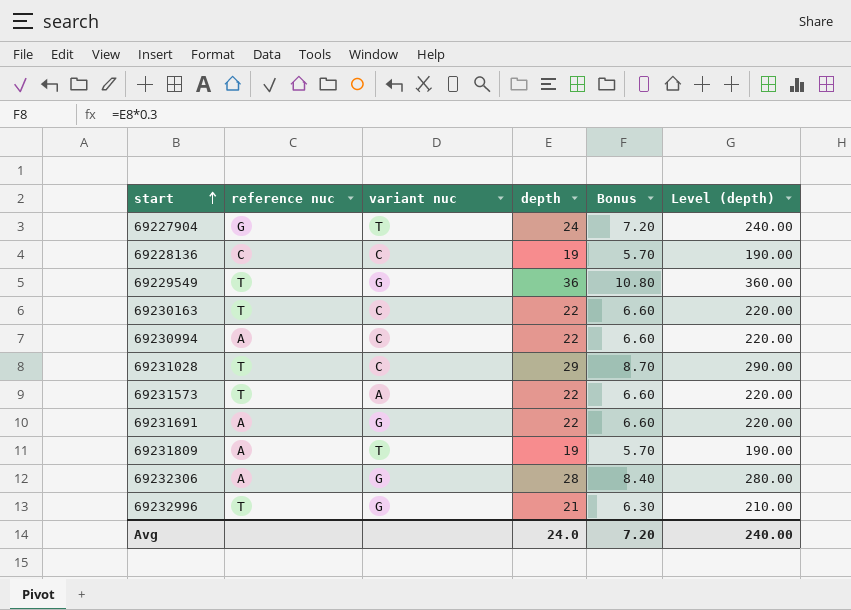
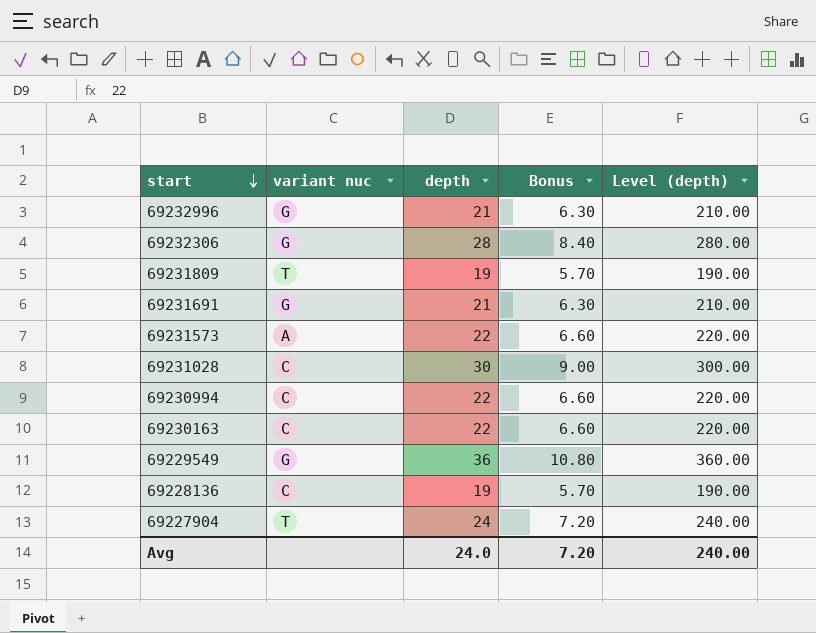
row order: start ascending -> start descending
column reference nuc | position: 2 -> none
69231691 | depth: 22 -> 21
69231691 | Bonus: 6.60 -> 6.30
69231691 | Level (depth): 220.00 -> 210.00
69231028 | depth: 29 -> 30
69231028 | Bonus: 8.70 -> 9.00
69231028 | Level (depth): 290.00 -> 300.00

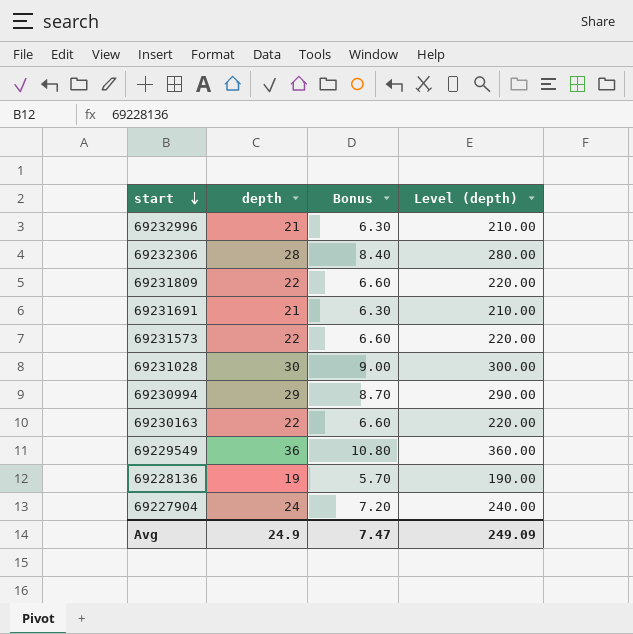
column variant nuc | position: 2 -> none
69231809 | depth: 19 -> 22
69231809 | Bonus: 5.70 -> 6.60
69231809 | Level (depth): 190.00 -> 220.00
69230994 | depth: 22 -> 29
69230994 | Bonus: 6.60 -> 8.70
69230994 | Level (depth): 220.00 -> 290.00
Avg | depth: 24.0 -> 24.9
Avg | Bonus: 7.20 -> 7.47
Avg | Level (depth): 240.00 -> 249.09

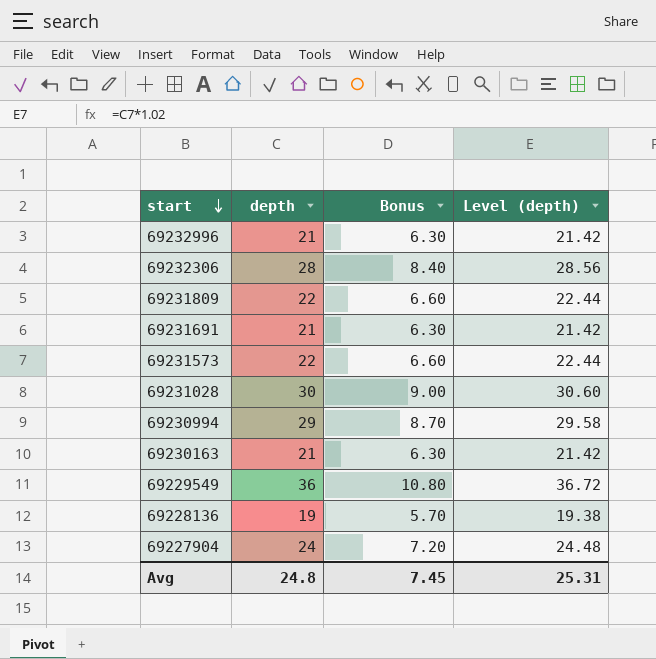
column Level (depth) | formula: [depth] * 10 -> [depth] * 1.02
69230163 | depth: 22 -> 21
69230163 | Bonus: 6.60 -> 6.30
Avg | depth: 24.9 -> 24.8
Avg | Bonus: 7.47 -> 7.45
Avg | Level (depth): 249.09 -> 25.31

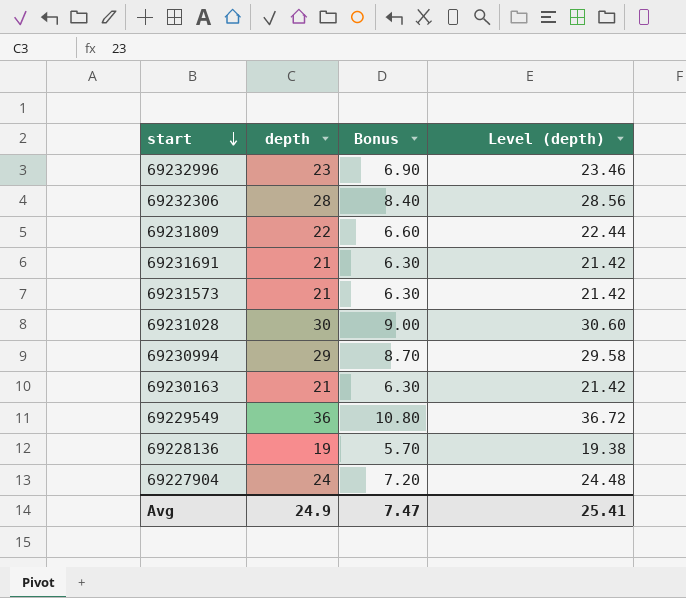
69232996 | depth: 21 -> 23
69232996 | Bonus: 6.30 -> 6.90
69232996 | Level (depth): 21.42 -> 23.46
69231573 | depth: 22 -> 21
69231573 | Bonus: 6.60 -> 6.30
69231573 | Level (depth): 22.44 -> 21.42
Avg | depth: 24.8 -> 24.9
Avg | Bonus: 7.45 -> 7.47
Avg | Level (depth): 25.31 -> 25.41

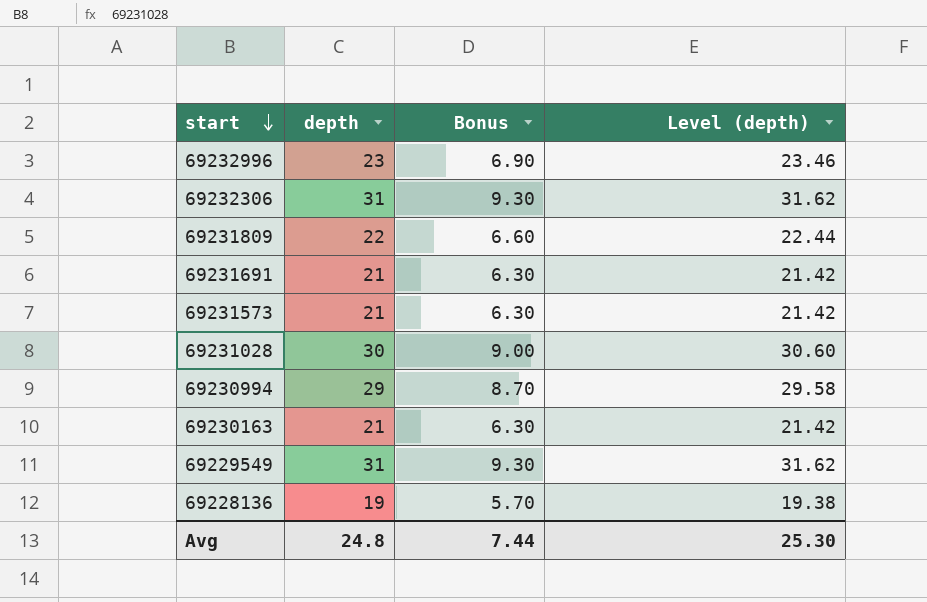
row 69227904: 24 | 7.20 | 24.48 -> none
69232306 | depth: 28 -> 31
69232306 | Bonus: 8.40 -> 9.30
69232306 | Level (depth): 28.56 -> 31.62
69229549 | depth: 36 -> 31
69229549 | Bonus: 10.80 -> 9.30
69229549 | Level (depth): 36.72 -> 31.62
Avg | depth: 24.9 -> 24.8
Avg | Bonus: 7.47 -> 7.44
Avg | Level (depth): 25.41 -> 25.30

